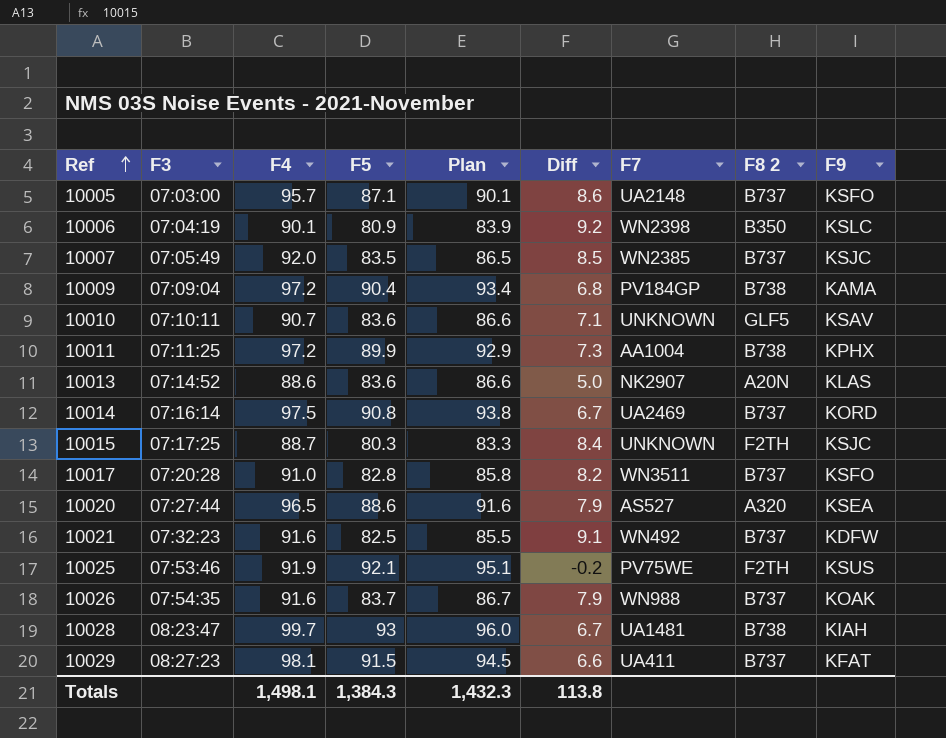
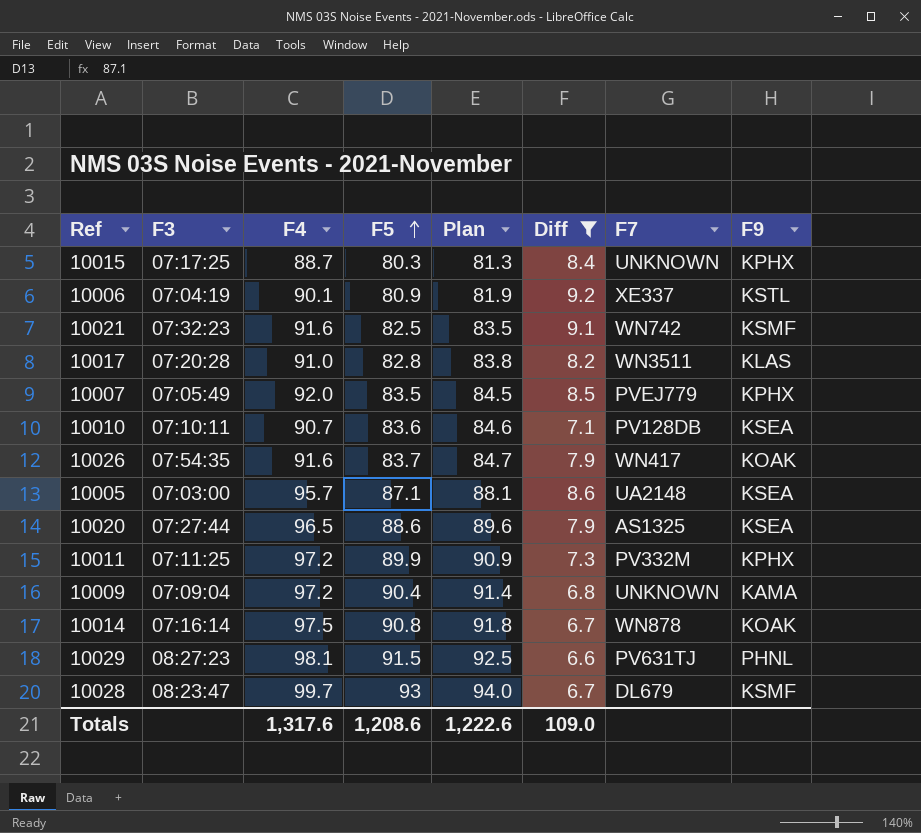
filter: none -> Diff >= 6.6
row order: Ref ascending -> F5 ascending
column F8 2 | position: 8 -> none
column Plan | formula: [F5] + 3 -> [F5] + 1
10015 | F9: KSJC -> KPHX
10006 | F7: WN2398 -> XE337
10006 | F9: KSLC -> KSTL
10021 | F7: WN492 -> WN742
10021 | F9: KDFW -> KSMF
10017 | F9: KSFO -> KLAS
10007 | F7: WN2385 -> PVEJ779
10007 | F9: KSJC -> KPHX
10010 | F7: UNKNOWN -> PV128DB
10010 | F9: KSAV -> KSEA
10026 | F7: WN988 -> WN417
10005 | F9: KSFO -> KSEA
10020 | F7: AS527 -> AS1325
10011 | F7: AA1004 -> PV332M
10009 | F7: PV184GP -> UNKNOWN
10014 | F7: UA2469 -> WN878
10014 | F9: KORD -> KOAK
10029 | F7: UA411 -> PV631TJ
10029 | F9: KFAT -> PHNL
10028 | F7: UA1481 -> DL679
10028 | F9: KIAH -> KSMF
Totals | F4: 1,498.1 -> 1,317.6
Totals | F5: 1,384.3 -> 1,208.6
Totals | Plan: 1,432.3 -> 1,222.6
Totals | Diff: 113.8 -> 109.0

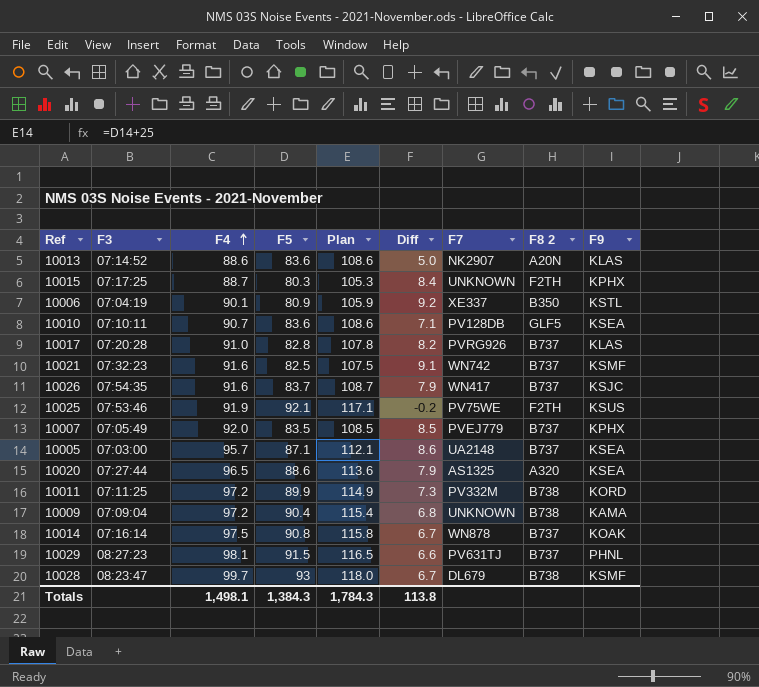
filter: Diff >= 6.6 -> none
row order: F5 ascending -> F4 ascending
column Plan | formula: [F5] + 1 -> [F5] + 25
column F8 2 | position: none -> 8
10017 | F7: WN3511 -> PVRG926
10026 | F9: KOAK -> KSJC
10011 | F9: KPHX -> KORD
Totals | F4: 1,317.6 -> 1,498.1
Totals | F5: 1,208.6 -> 1,384.3
Totals | Plan: 1,222.6 -> 1,784.3
Totals | Diff: 109.0 -> 113.8

